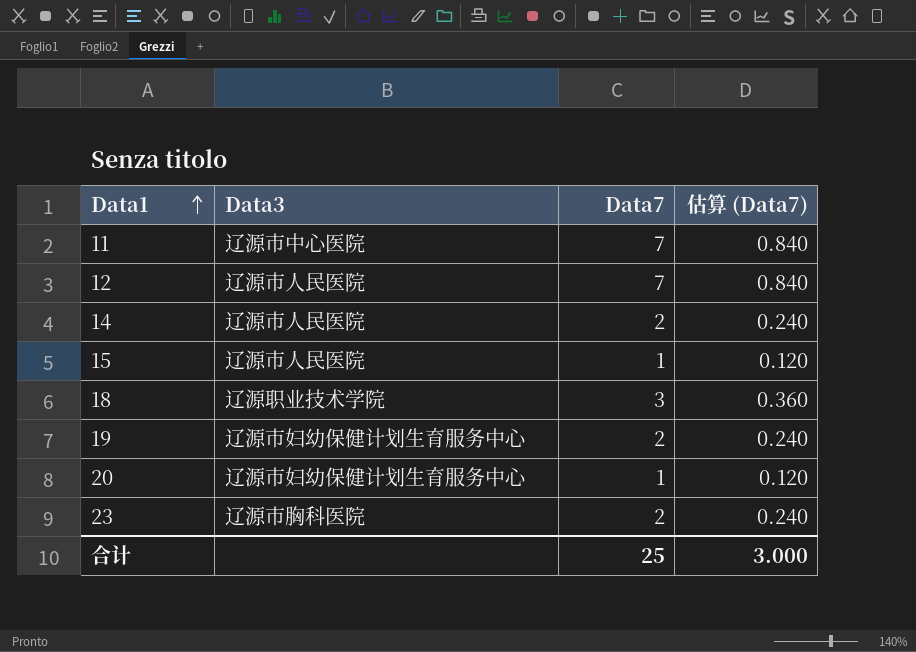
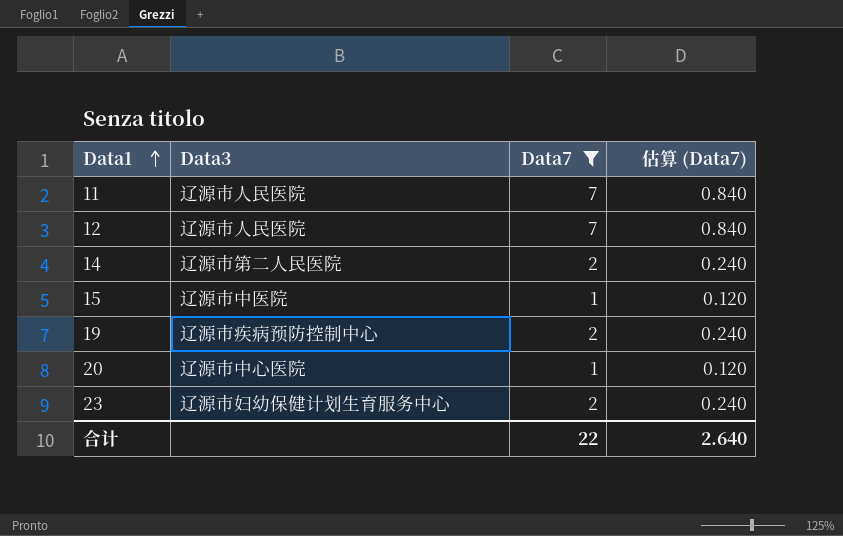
filter: none -> Data7 != 3
11 | Data3: 辽源市中心医院 -> 辽源市人民医院
14 | Data3: 辽源市人民医院 -> 辽源市第二人民医院
15 | Data3: 辽源市人民医院 -> 辽源市中医院
19 | Data3: 辽源市妇幼保健计划生育服务中心 -> 辽源市疾病预防控制中心
20 | Data3: 辽源市妇幼保健计划生育服务中心 -> 辽源市中心医院
23 | Data3: 辽源市胸科医院 -> 辽源市妇幼保健计划生育服务中心
合计 | Data7: 25 -> 22
合计 | 估算 (Data7): 3.000 -> 2.640

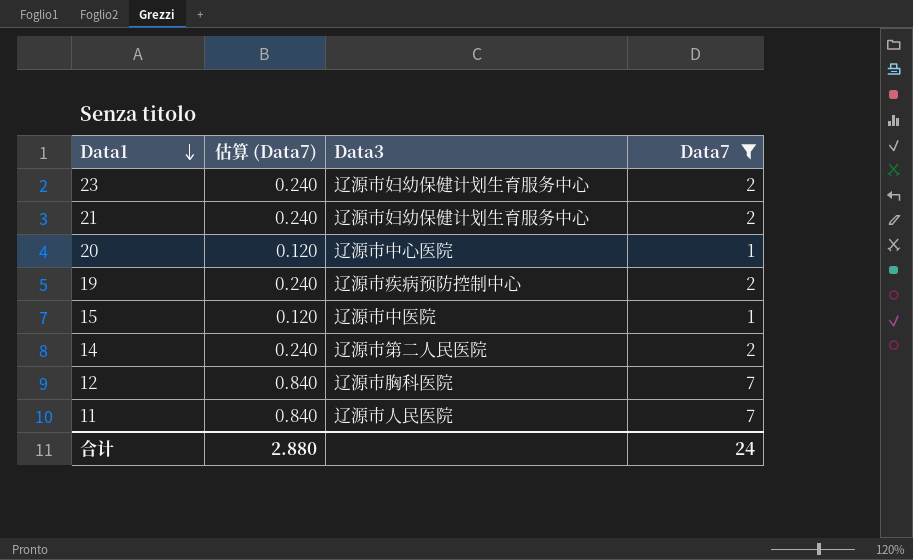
row order: Data1 ascending -> Data1 descending
column 估算 (Data7) | position: 4 -> 2
row 21: none -> 0.240 | 辽源市妇幼保健计划生育服务中心 | 2
12 | Data3: 辽源市人民医院 -> 辽源市胸科医院
合计 | 估算 (Data7): 2.640 -> 2.880
合计 | Data7: 22 -> 24

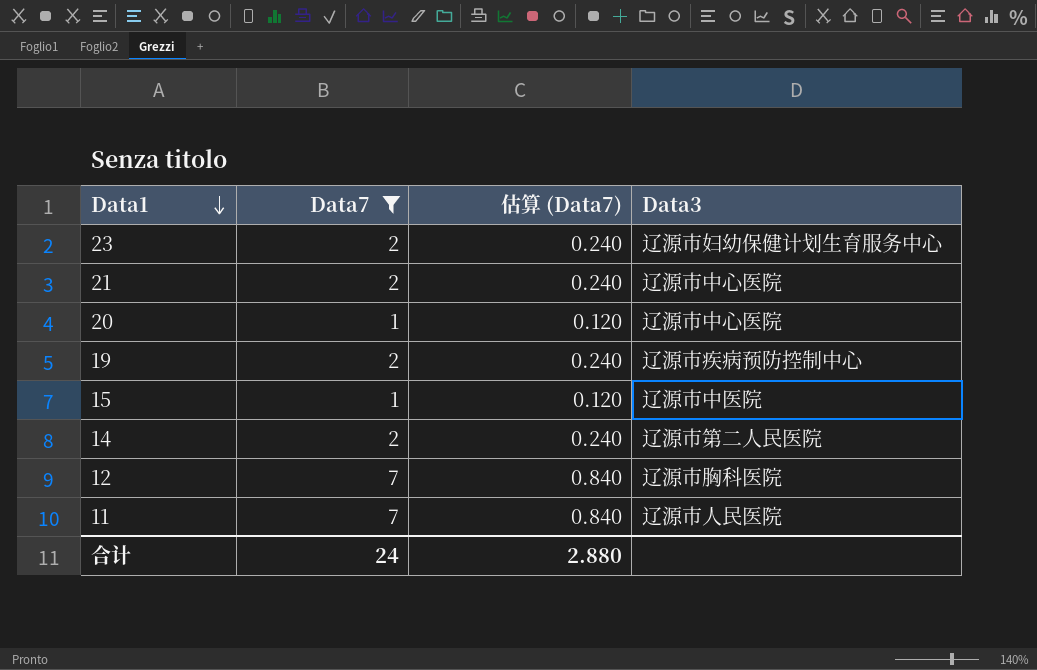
column Data7 | position: 4 -> 2
21 | Data3: 辽源市妇幼保健计划生育服务中心 -> 辽源市中心医院

